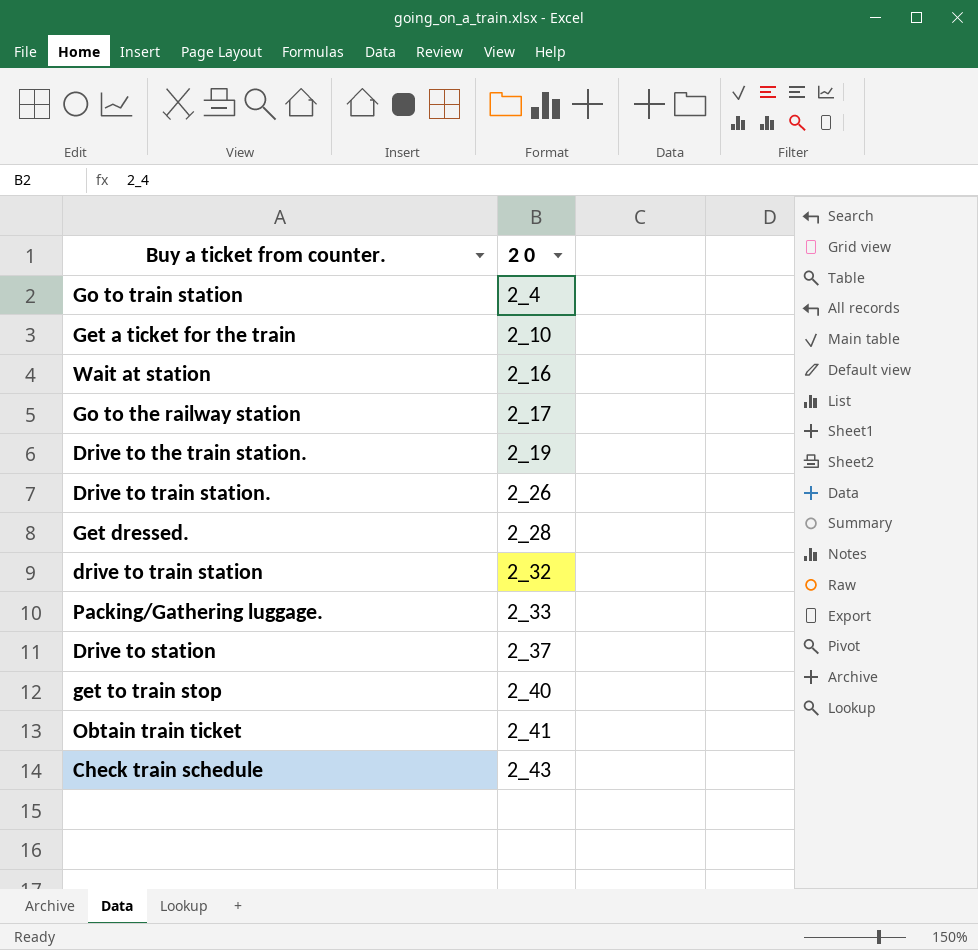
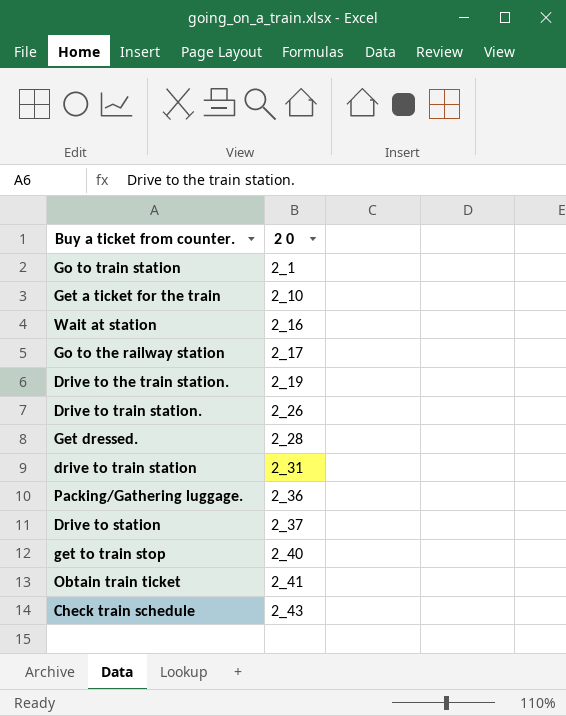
Go to train station | 2 0: 2_4 -> 2_1
drive to train station | 2 0: 2_32 -> 2_31
Packing/Gathering luggage. | 2 0: 2_33 -> 2_36

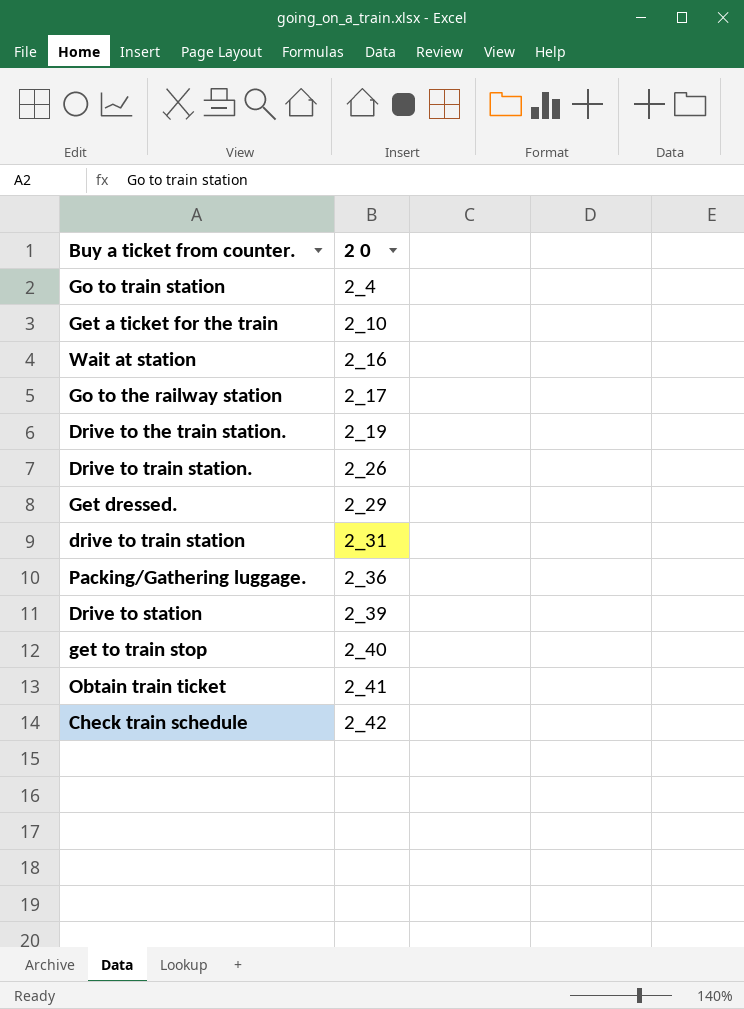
Go to train station | 2 0: 2_1 -> 2_4
Get dressed. | 2 0: 2_28 -> 2_29
Drive to station | 2 0: 2_37 -> 2_39
Check train schedule | 2 0: 2_43 -> 2_42

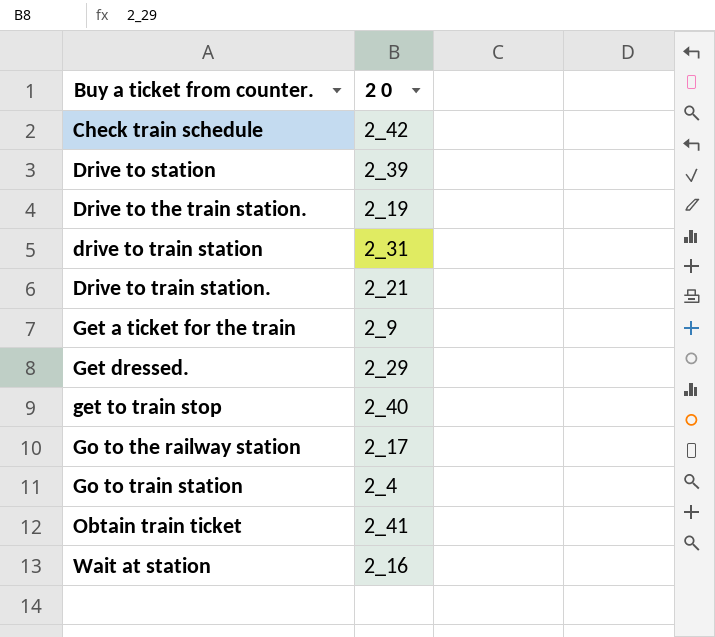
row order: 2 0 ascending -> Buy a ticket from counter. ascending
row Packing/Gathering luggage.: 2_36 -> none
Drive to train station. | 2 0: 2_26 -> 2_21
Get a ticket for the train | 2 0: 2_10 -> 2_9

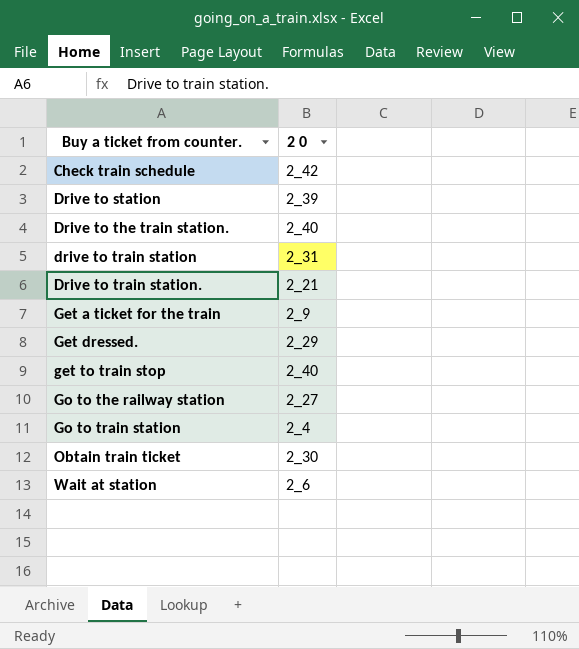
Drive to the train station. | 2 0: 2_19 -> 2_40
Go to the railway station | 2 0: 2_17 -> 2_27
Obtain train ticket | 2 0: 2_41 -> 2_30
Wait at station | 2 0: 2_16 -> 2_6

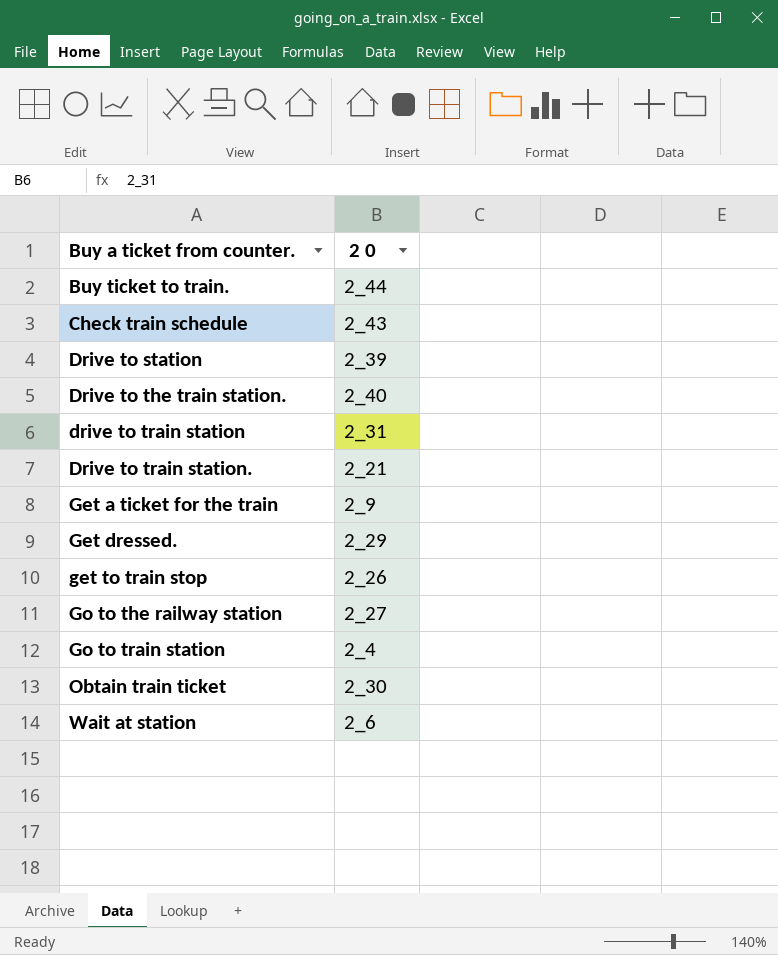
row Buy ticket to train.: none -> 2_44
Check train schedule | 2 0: 2_42 -> 2_43
get to train stop | 2 0: 2_40 -> 2_26

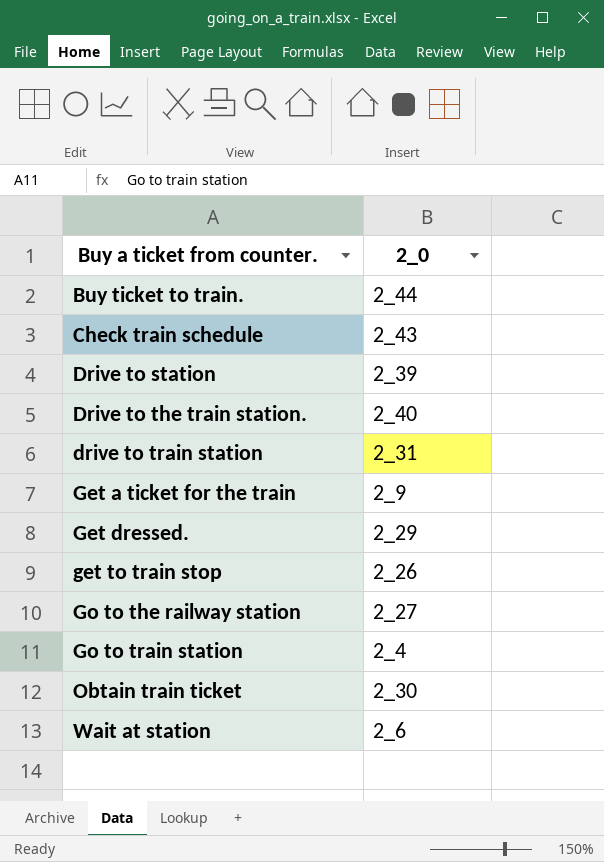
column name: 2 0 -> 2_0
row Drive to train station.: 2_21 -> none

